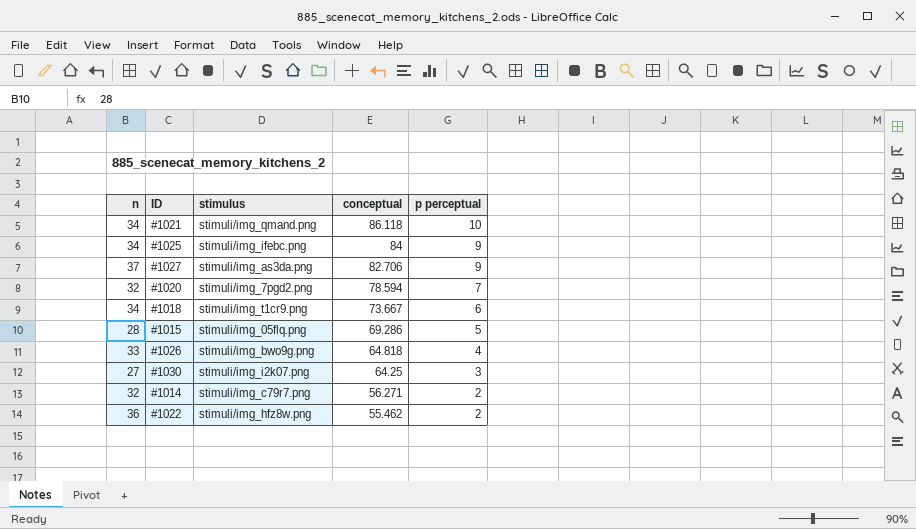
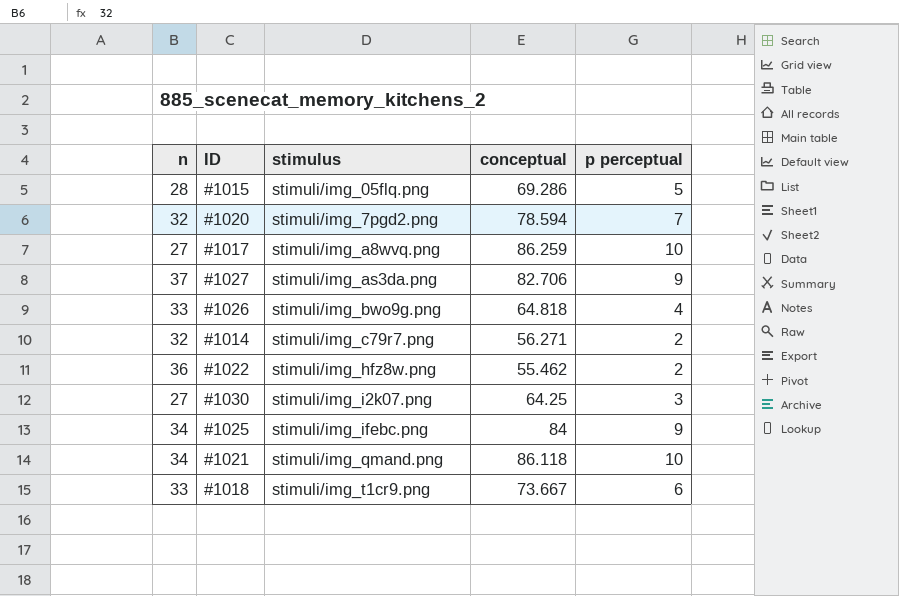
row order: conceptual descending -> stimulus ascending
row #1017: none -> 27 | stimuli/img_a8wvq.png | 86.259 | 10
#1018 | n: 34 -> 33

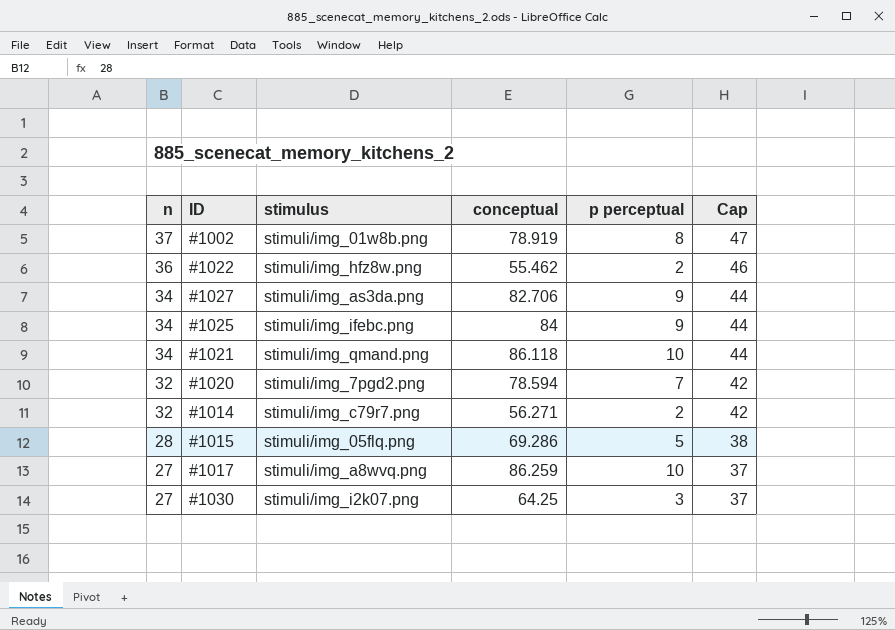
row order: stimulus ascending -> n descending
column Cap | formula: none -> [n] + 10
row #1026: 33 | stimuli/img_bwo9g.png | 64.818 | 4 -> none
row #1018: 33 | stimuli/img_t1cr9.png | 73.667 | 6 -> none
row #1002: none -> 37 | stimuli/img_01w8b.png | 78.919 | 8 | 47
#1027 | n: 37 -> 34

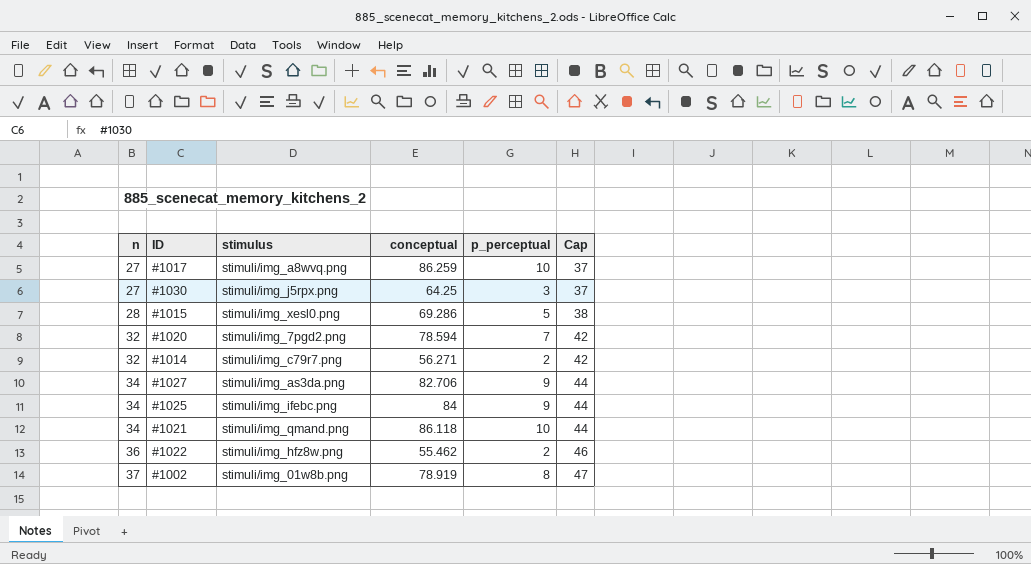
row order: n descending -> n ascending
column name: p perceptual -> p_perceptual
#1030 | stimulus: stimuli/img_i2k07.png -> stimuli/img_j5rpx.png
#1015 | stimulus: stimuli/img_05flq.png -> stimuli/img_xesl0.png

